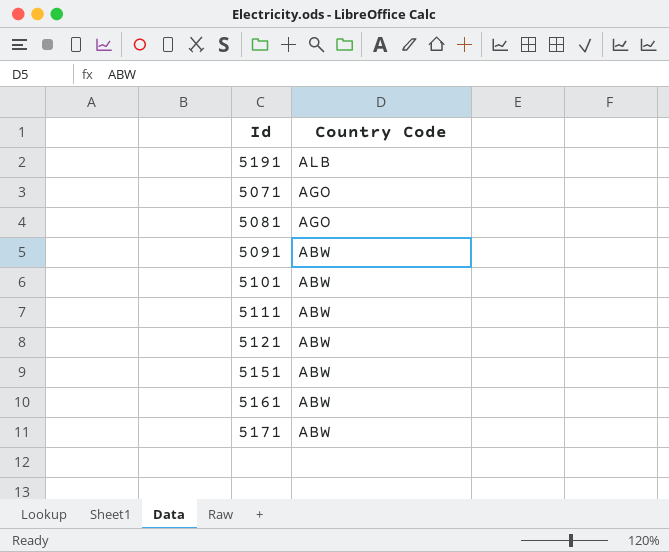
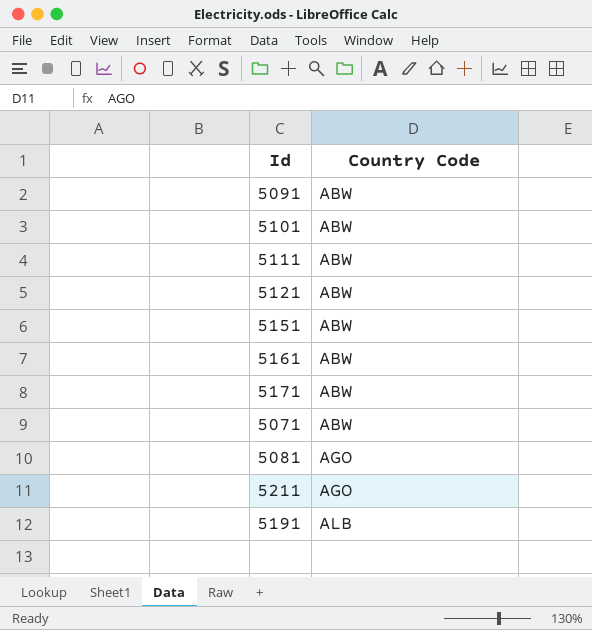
row order: Country Code descending -> Country Code ascending
5071 | Country Code: AGO -> ABW
row 5211: none -> AGO

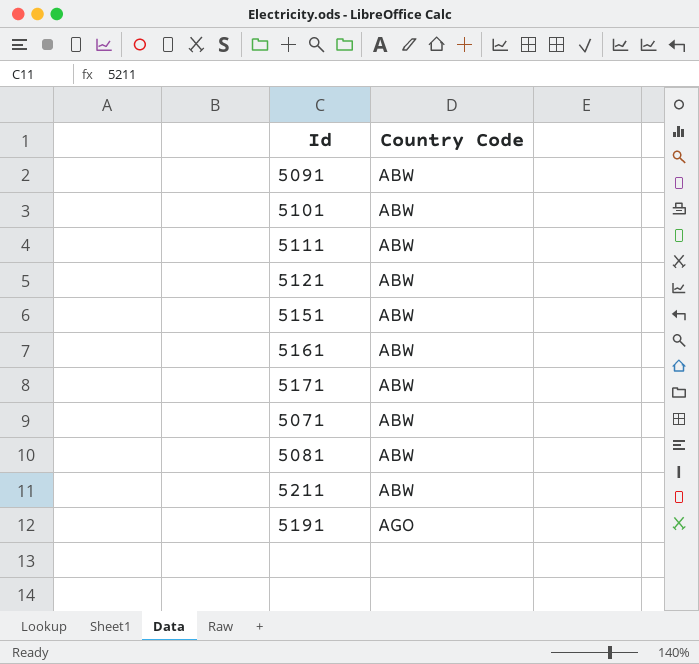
5081 | Country Code: AGO -> ABW
5211 | Country Code: AGO -> ABW
5191 | Country Code: ALB -> AGO

